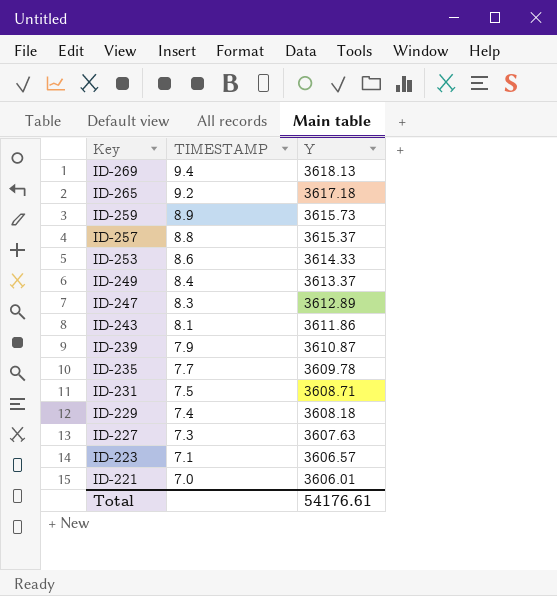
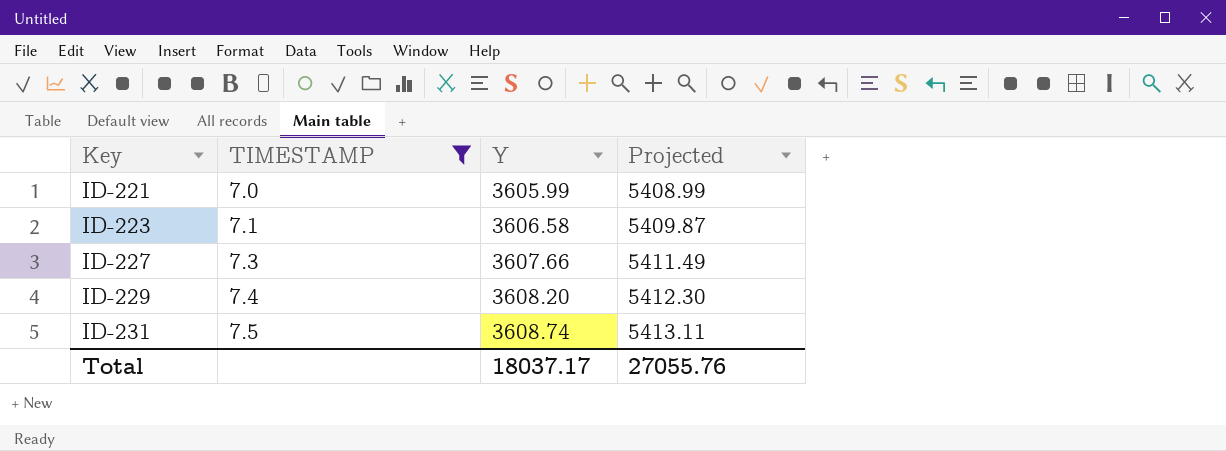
filter: none -> TIMESTAMP <= 7.5
row order: Key descending -> Key ascending
column Projected | formula: none -> [Y] * 1.5
ID-221 | Y: 3606.01 -> 3605.99
ID-223 | Y: 3606.57 -> 3606.58
ID-227 | Y: 3607.63 -> 3607.66
ID-229 | Y: 3608.18 -> 3608.20
ID-231 | Y: 3608.71 -> 3608.74
Total | Y: 54176.61 -> 18037.17

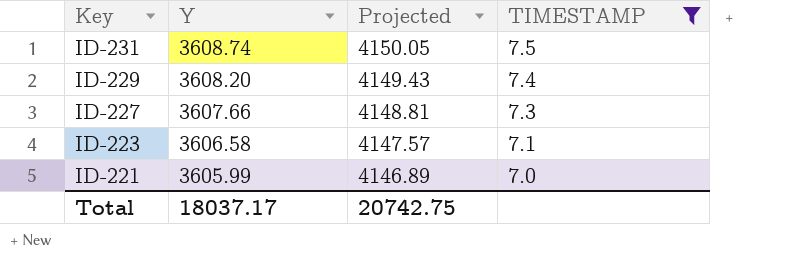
row order: Key ascending -> Key descending
column Projected | formula: [Y] * 1.5 -> [Y] * 1.15
column TIMESTAMP | position: 2 -> 4
Total | Projected: 27055.76 -> 20742.75

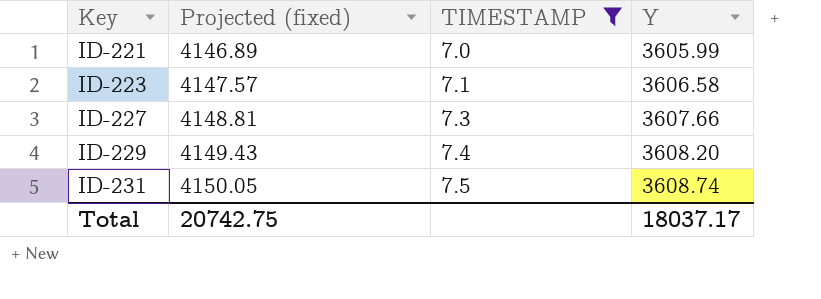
row order: Key descending -> Key ascending
column name: Projected -> Projected (fixed)
column Y | position: 2 -> 4

